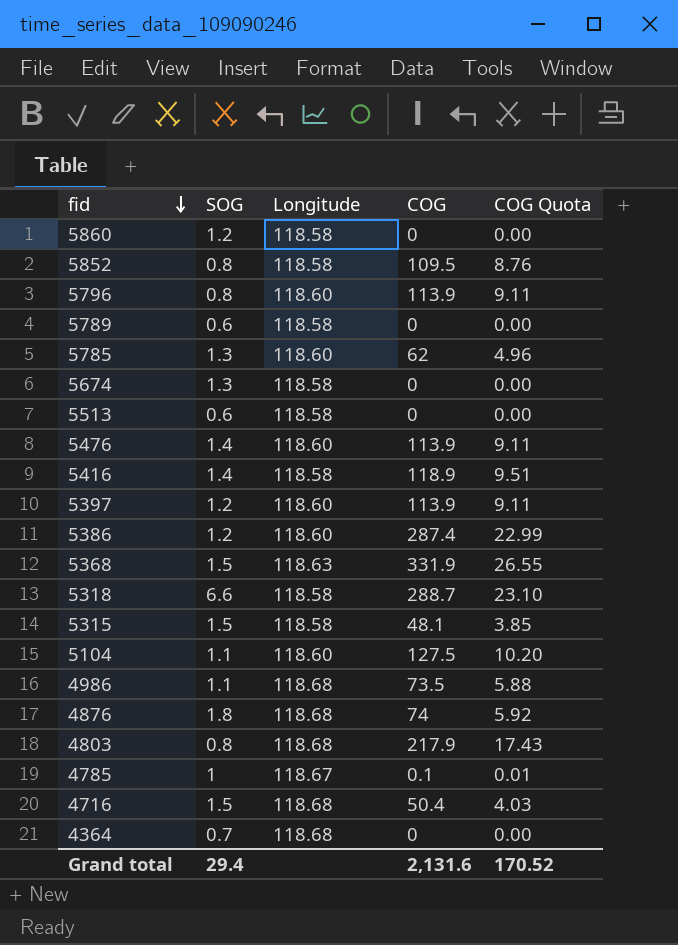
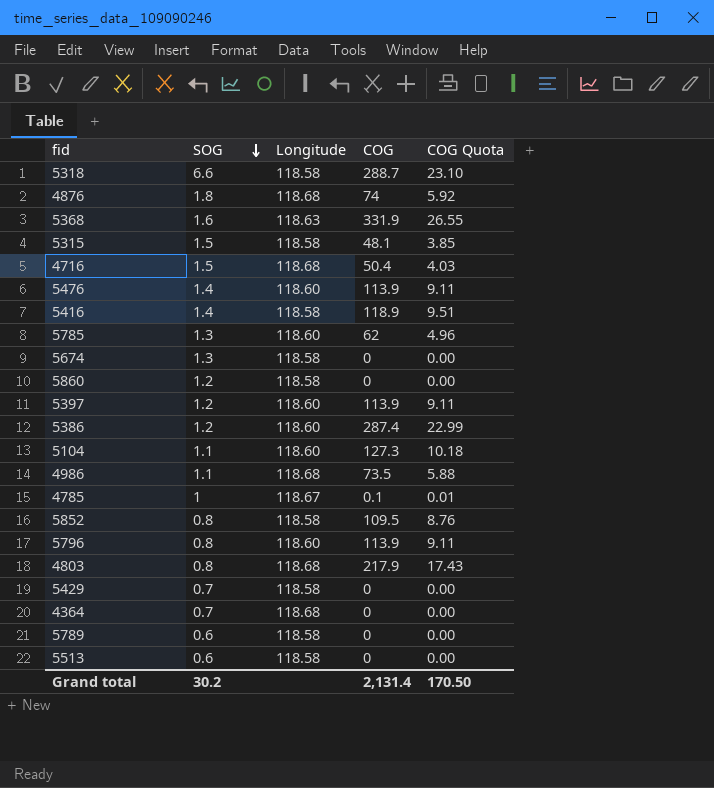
row order: fid descending -> SOG descending
5368 | SOG: 1.5 -> 1.6
5104 | COG: 127.5 -> 127.3
5104 | COG Quota: 10.20 -> 10.18
row 5429: none -> 0.7 | 118.58 | 0 | 0.00
Grand total | SOG: 29.4 -> 30.2
Grand total | COG: 2,131.6 -> 2,131.4
Grand total | COG Quota: 170.52 -> 170.50

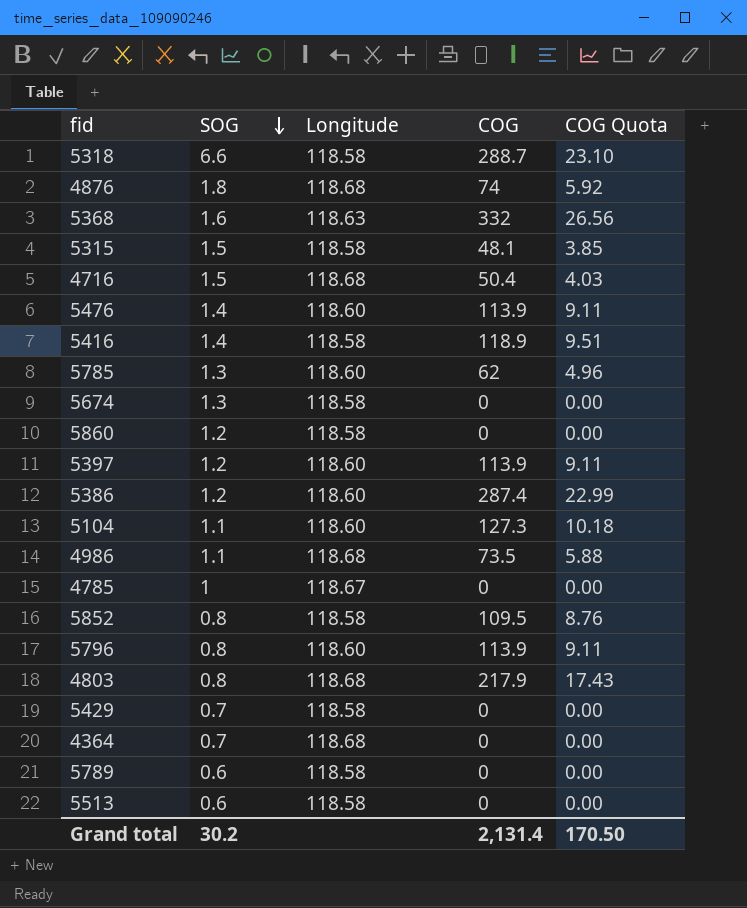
5368 | COG: 331.9 -> 332
5368 | COG Quota: 26.55 -> 26.56
4785 | COG: 0.1 -> 0
4785 | COG Quota: 0.01 -> 0.00

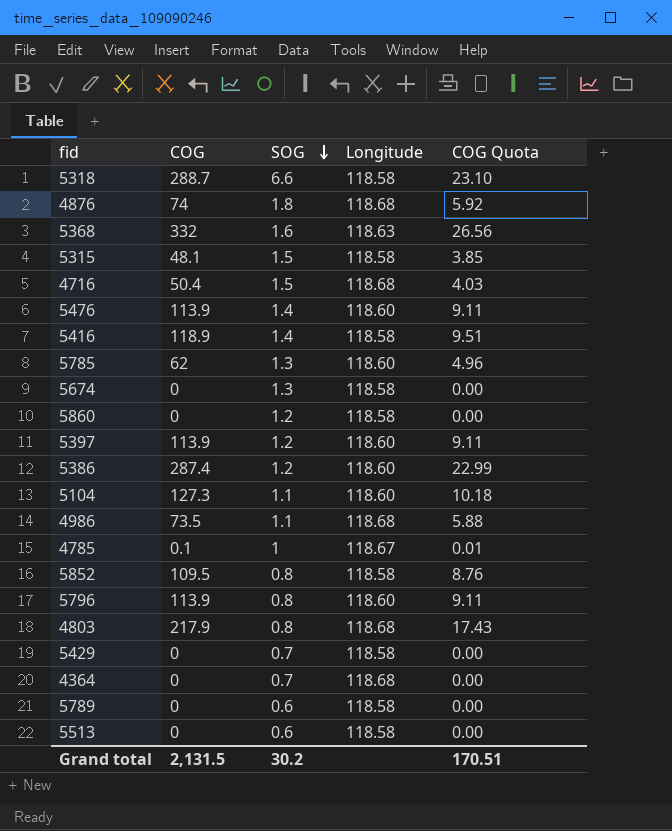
column COG | position: 4 -> 2
4785 | COG: 0 -> 0.1
4785 | COG Quota: 0.00 -> 0.01
Grand total | COG: 2,131.4 -> 2,131.5
Grand total | COG Quota: 170.50 -> 170.51

